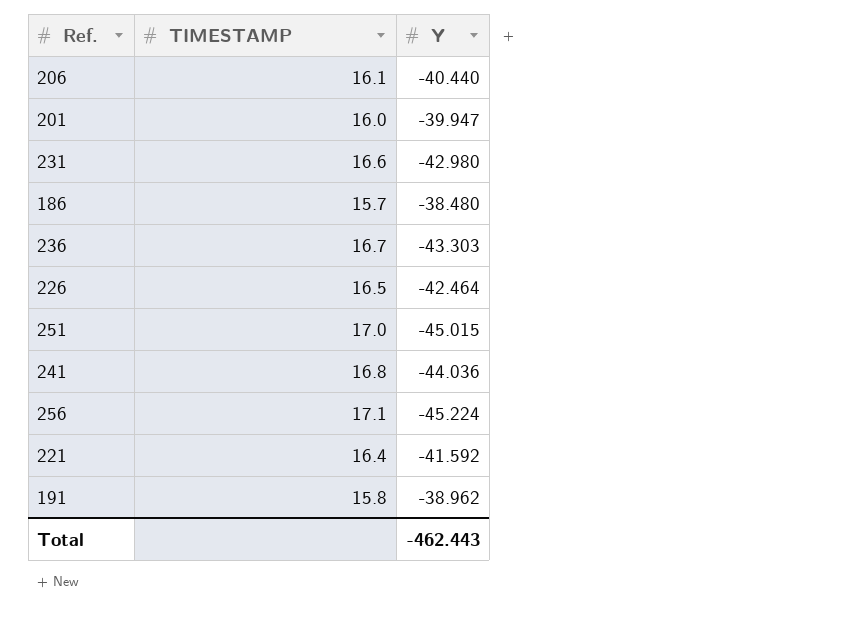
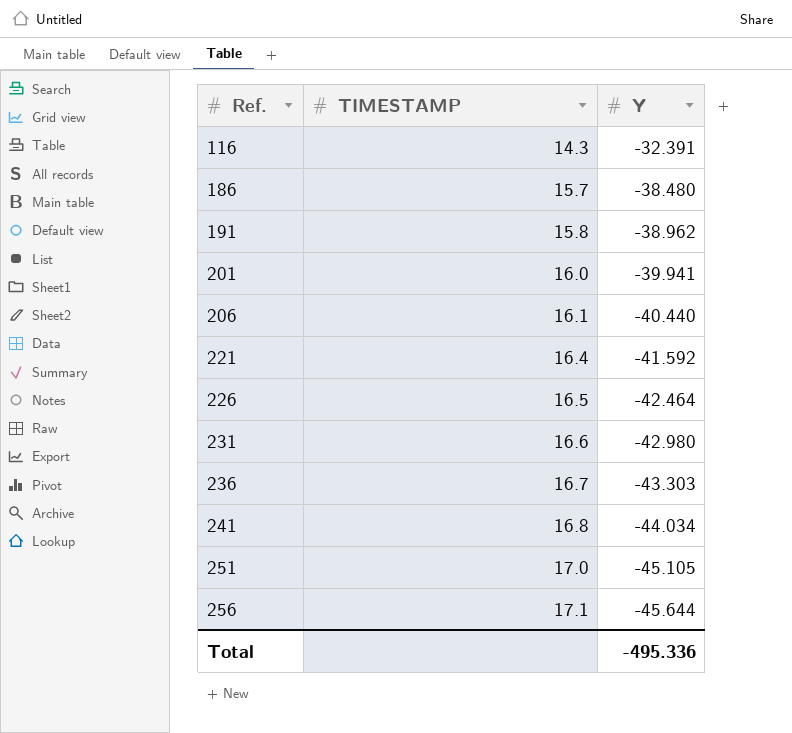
row order: none -> Ref. ascending
row 116: none -> 14.3 | -32.391
201 | Y: -39.947 -> -39.941
241 | Y: -44.036 -> -44.034
251 | Y: -45.015 -> -45.105
256 | Y: -45.224 -> -45.644
Total | Y: -462.443 -> -495.336

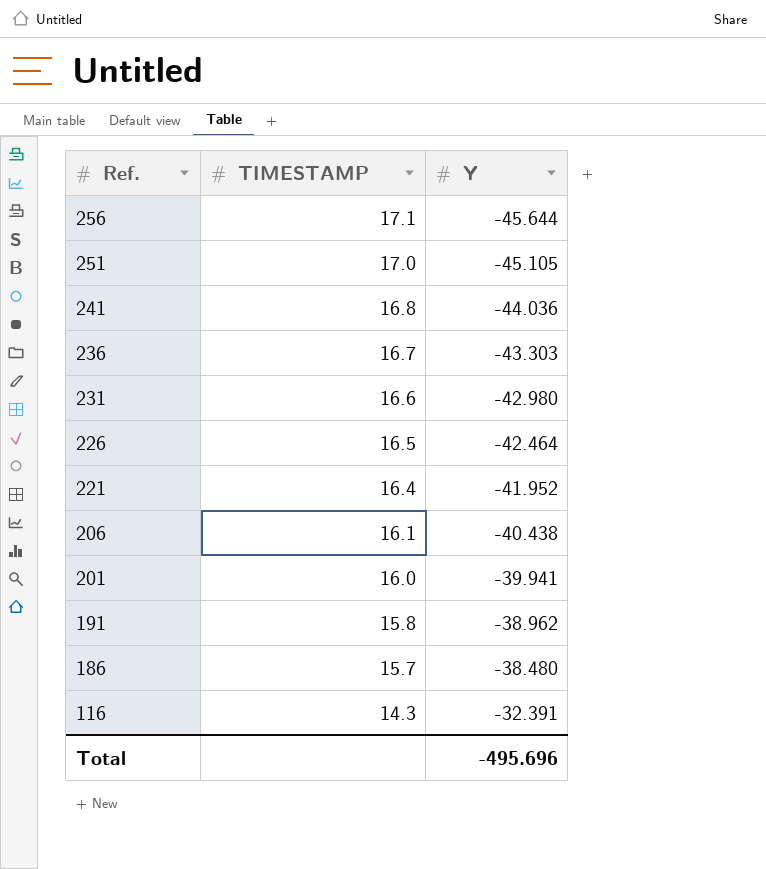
row order: Ref. ascending -> Ref. descending
241 | Y: -44.034 -> -44.036
221 | Y: -41.592 -> -41.952
206 | Y: -40.440 -> -40.438
Total | Y: -495.336 -> -495.696

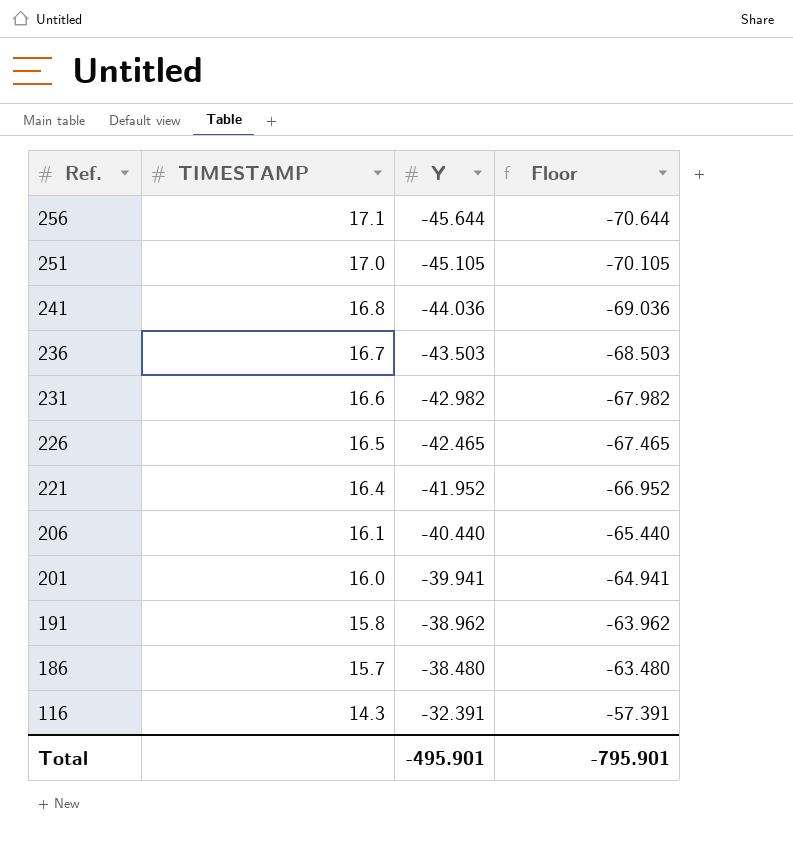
column Floor | formula: none -> [Y] - 25
236 | Y: -43.303 -> -43.503
231 | Y: -42.980 -> -42.982
226 | Y: -42.464 -> -42.465
206 | Y: -40.438 -> -40.440
Total | Y: -495.696 -> -495.901

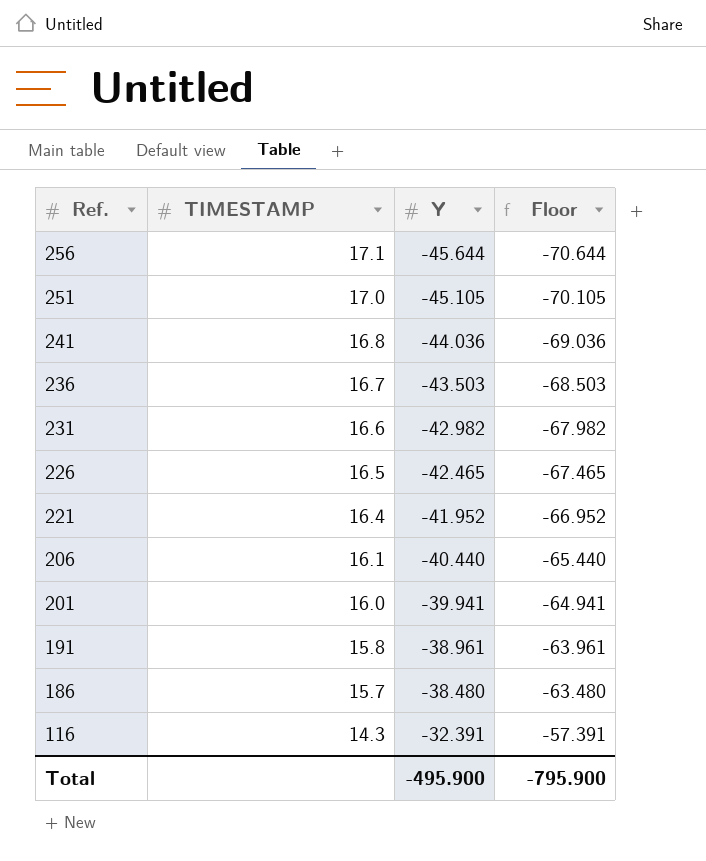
191 | Y: -38.962 -> -38.961
191 | Floor: -63.962 -> -63.961
Total | Y: -495.901 -> -495.900
Total | Floor: -795.901 -> -795.900

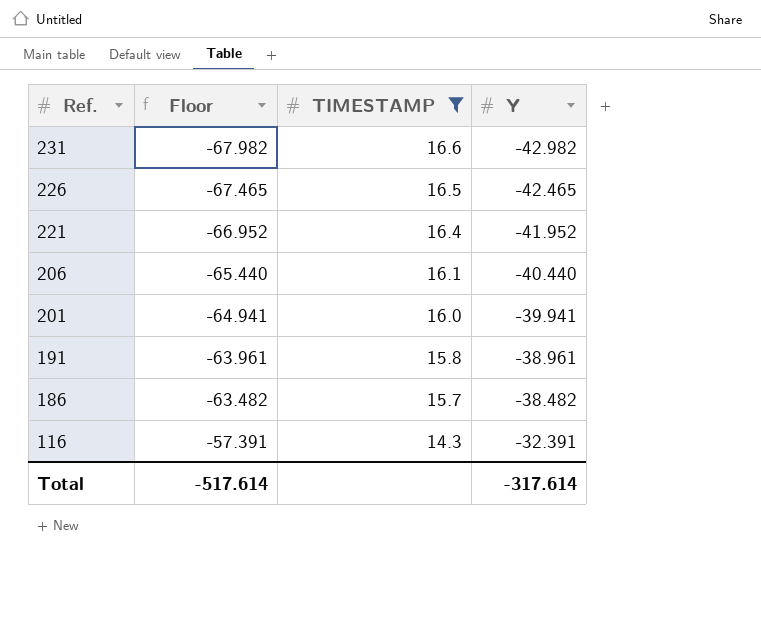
filter: none -> TIMESTAMP <= 16.6
column Floor | position: 4 -> 2
186 | Floor: -63.480 -> -63.482
186 | Y: -38.480 -> -38.482
Total | Floor: -795.900 -> -517.614
Total | Y: -495.900 -> -317.614

